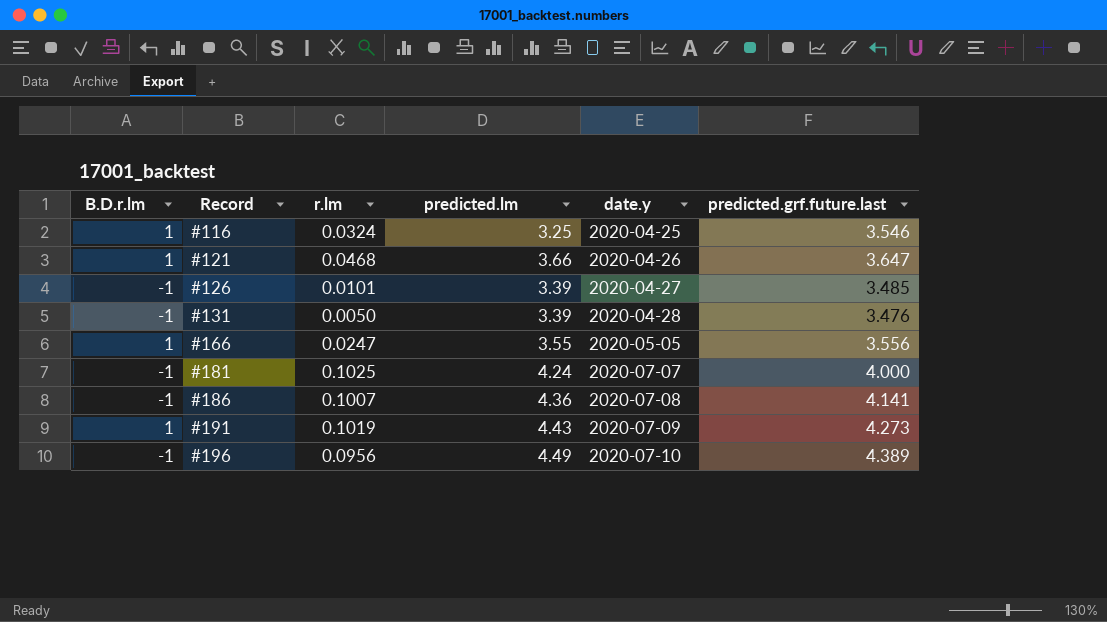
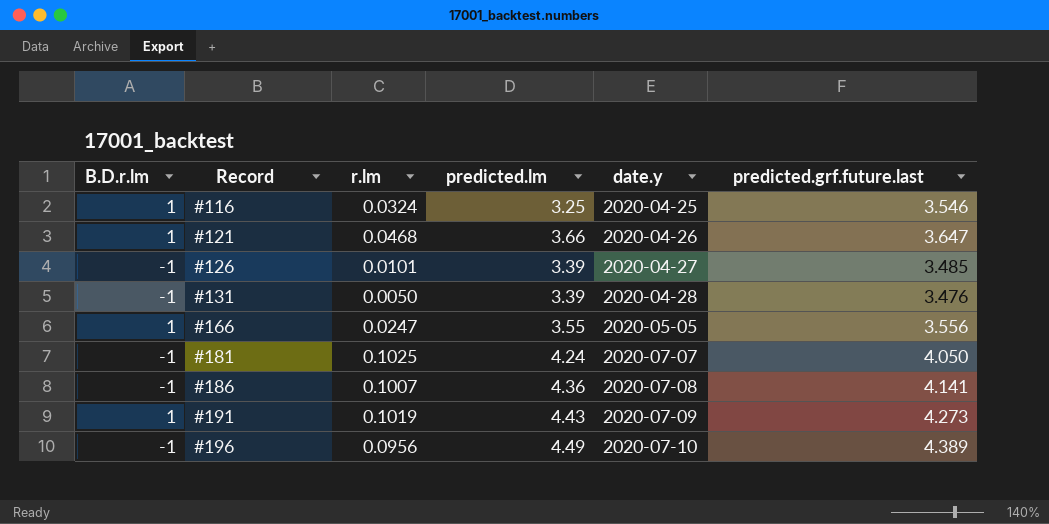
#181 | predicted.grf.future.last: 4.000 -> 4.050

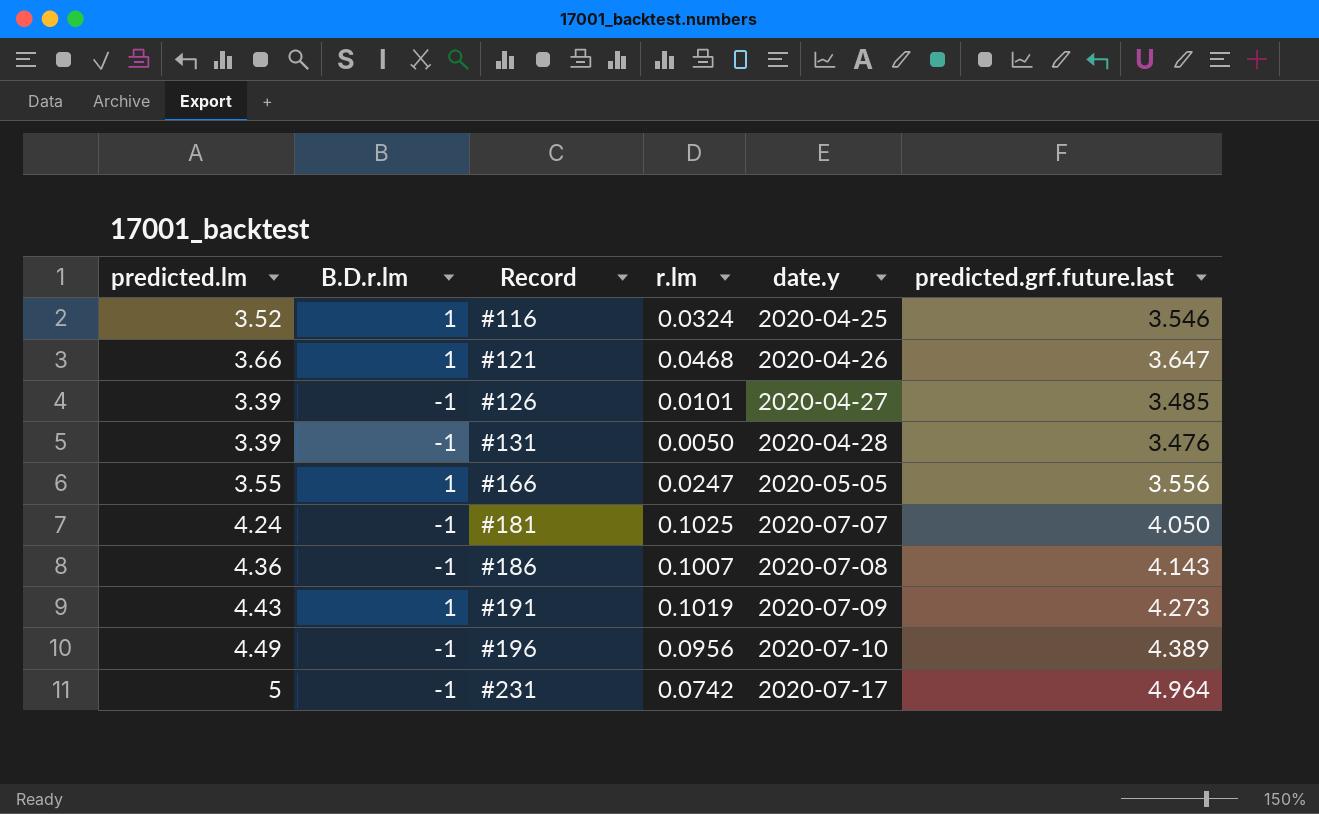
column predicted.lm | position: 4 -> 1
#116 | predicted.lm: 3.25 -> 3.52
#186 | predicted.grf.future.last: 4.141 -> 4.143
row #231: none -> 5 | -1 | 0.0742 | 2020-07-17 | 4.964

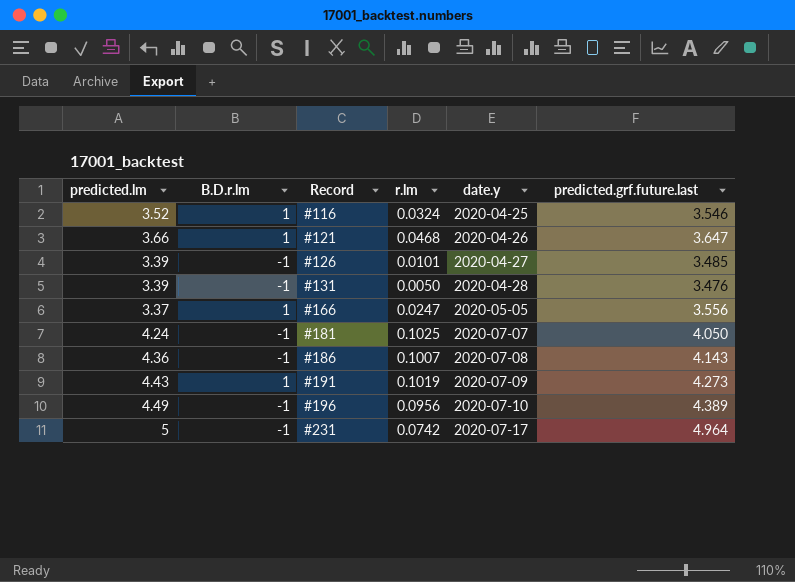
#166 | predicted.lm: 3.55 -> 3.37

